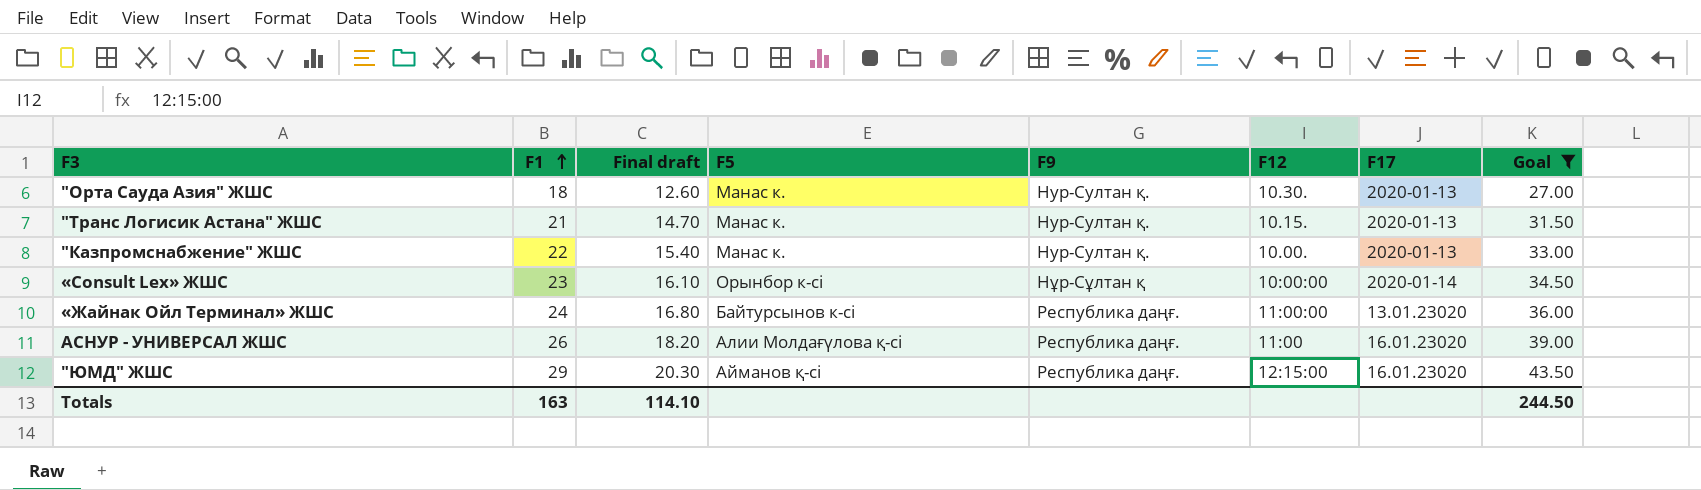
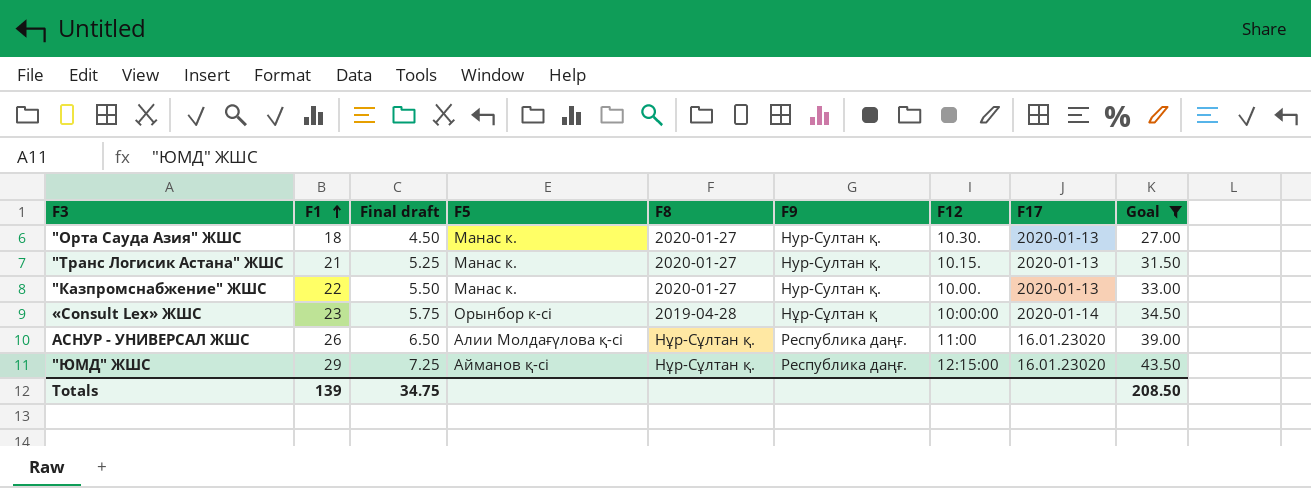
column Final draft | formula: [F1] * 0.7 -> [F1] * 0.25
column F8 | position: none -> 5
row «Жайнак Ойл Терминал» ЖШС: 24 | 16.80 | Байтурсынов к-сі | Республика даңғ. | 11:00:00 | 13.01.23020 | 36.00 -> none
Totals | F1: 163 -> 139
Totals | Final draft: 114.10 -> 34.75
Totals | Goal: 244.50 -> 208.50

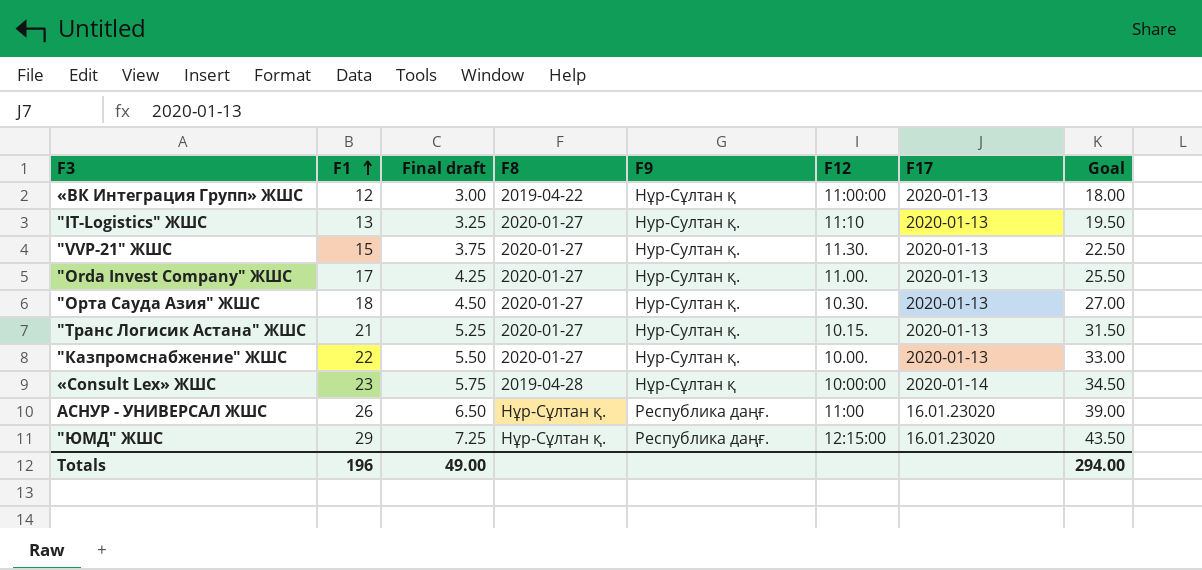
filter: Goal >= 27.00 -> none
column F5 | position: 4 -> none
Totals | F1: 139 -> 196
Totals | Final draft: 34.75 -> 49.00
Totals | Goal: 208.50 -> 294.00

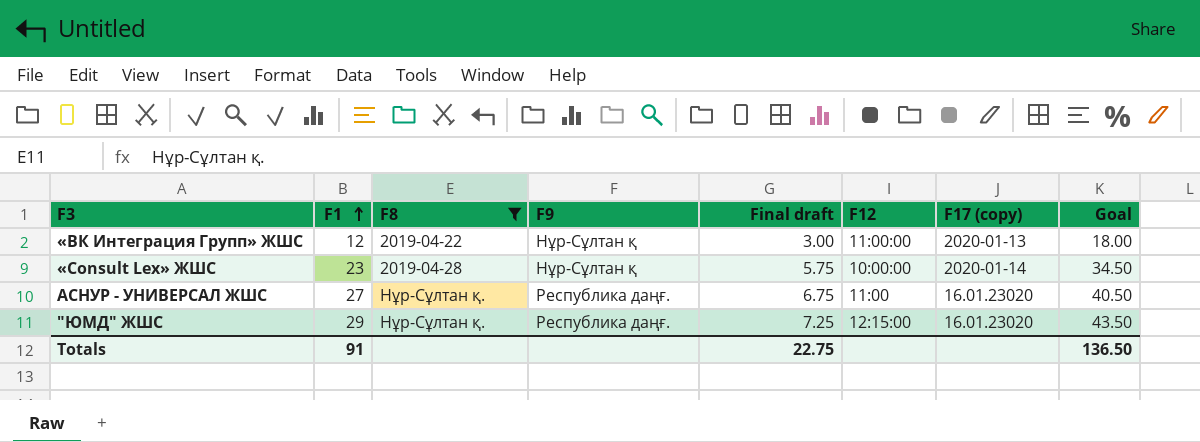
filter: none -> F8 != 2020-01-27
column Final draft | position: 3 -> 5
column name: F17 -> F17 (copy)
АСНУР - УНИВЕРСАЛ ЖШС | F1: 26 -> 27
АСНУР - УНИВЕРСАЛ ЖШС | Final draft: 6.50 -> 6.75
АСНУР - УНИВЕРСАЛ ЖШС | Goal: 39.00 -> 40.50
Totals | F1: 196 -> 91
Totals | Final draft: 49.00 -> 22.75
Totals | Goal: 294.00 -> 136.50

